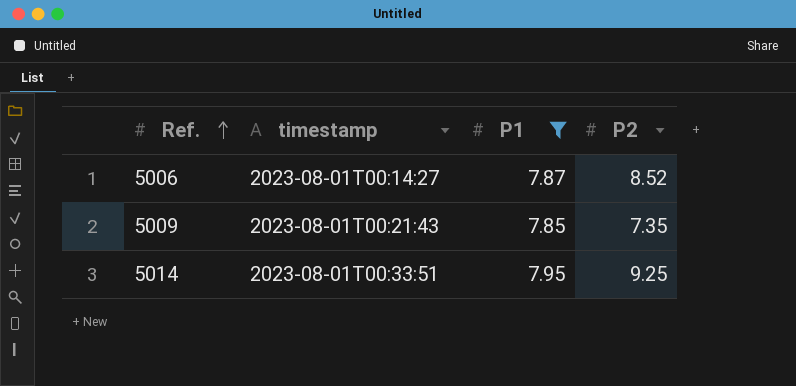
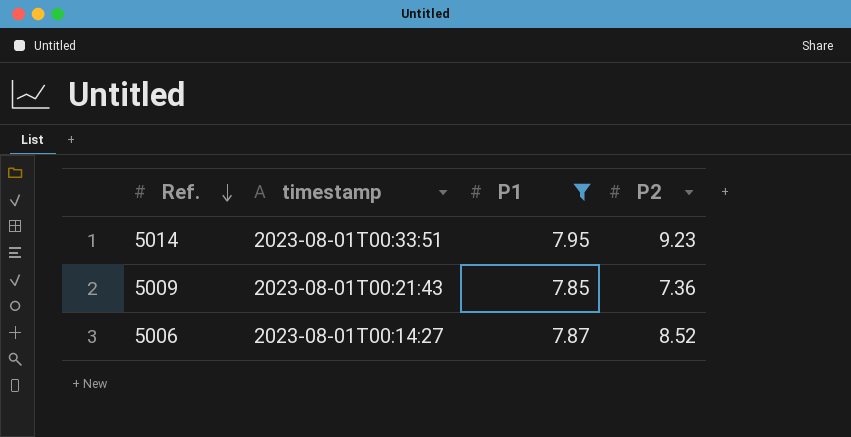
row order: Ref. ascending -> Ref. descending
5014 | P2: 9.25 -> 9.23
5009 | P2: 7.35 -> 7.36

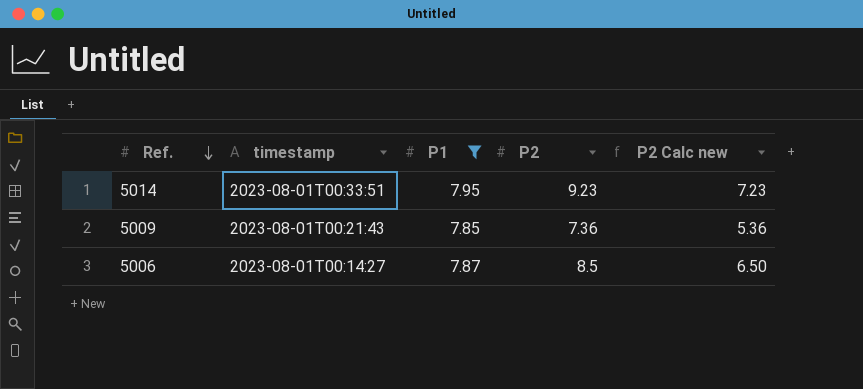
column P2 Calc new | formula: none -> [P2] - 2
5006 | P2: 8.52 -> 8.5

